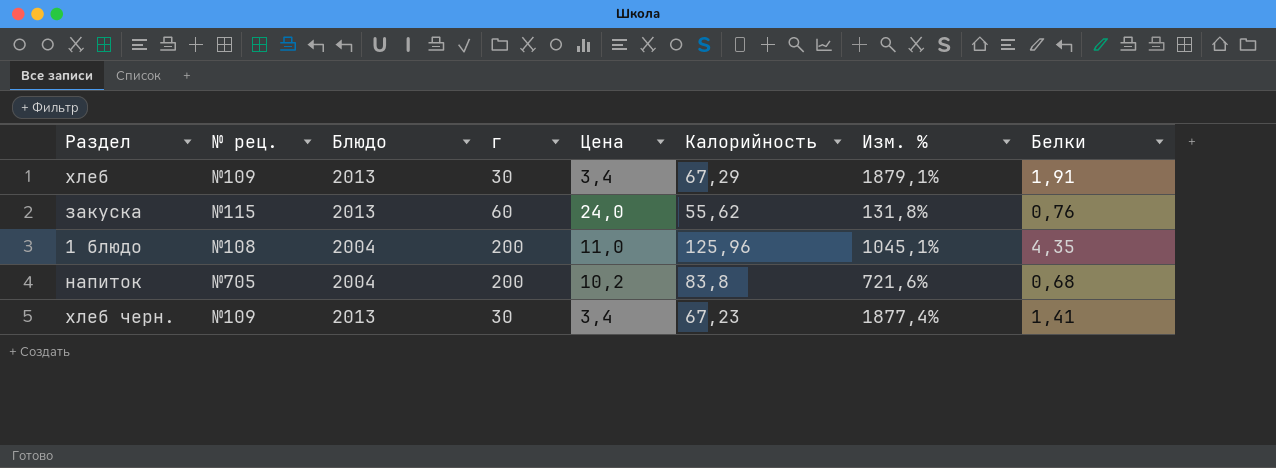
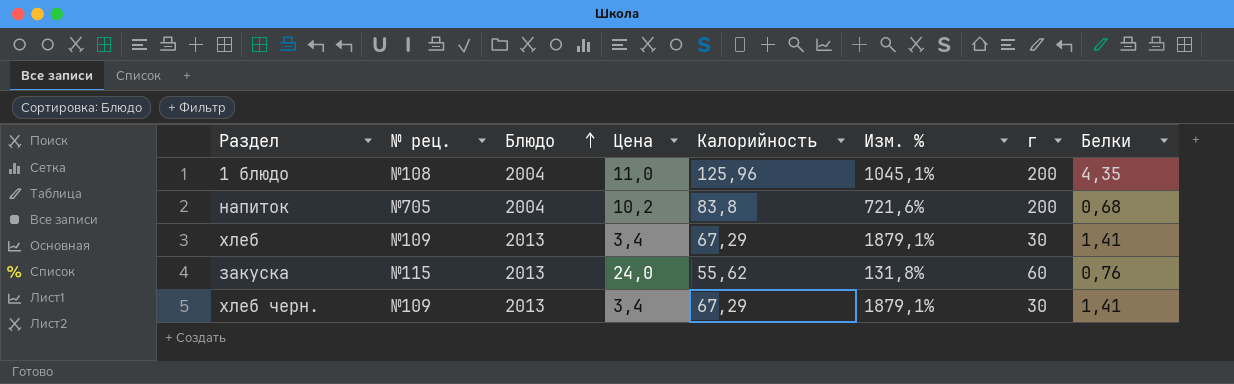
row order: none -> Блюдо ascending
column г | position: 4 -> 7
хлеб | Белки: 1,91 -> 1,41
хлеб черн. | Калорийность: 67,23 -> 67,29
хлеб черн. | Изм. %: 1877,4% -> 1879,1%

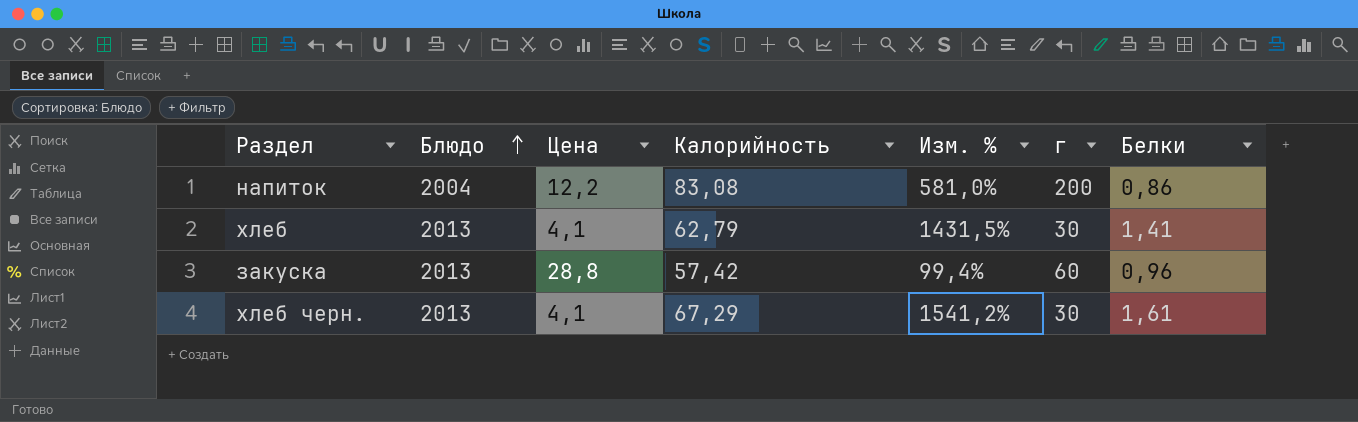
column № рец. | position: 2 -> none
row 1 блюдо: №108 | 2004 | 11,0 | 125,96 | 1045,1% | 200 | 4,35 -> none
напиток | Цена: 10,2 -> 12,2
напиток | Калорийность: 83,8 -> 83,08
напиток | Изм. %: 721,6% -> 581,0%
напиток | Белки: 0,68 -> 0,86
хлеб | Цена: 3,4 -> 4,1
хлеб | Калорийность: 67,29 -> 62,79
хлеб | Изм. %: 1879,1% -> 1431,5%
закуска | Цена: 24,0 -> 28,8
закуска | Калорийность: 55,62 -> 57,42
закуска | Изм. %: 131,8% -> 99,4%
закуска | Белки: 0,76 -> 0,96
хлеб черн. | Цена: 3,4 -> 4,1
хлеб черн. | Изм. %: 1879,1% -> 1541,2%
хлеб черн. | Белки: 1,41 -> 1,61

